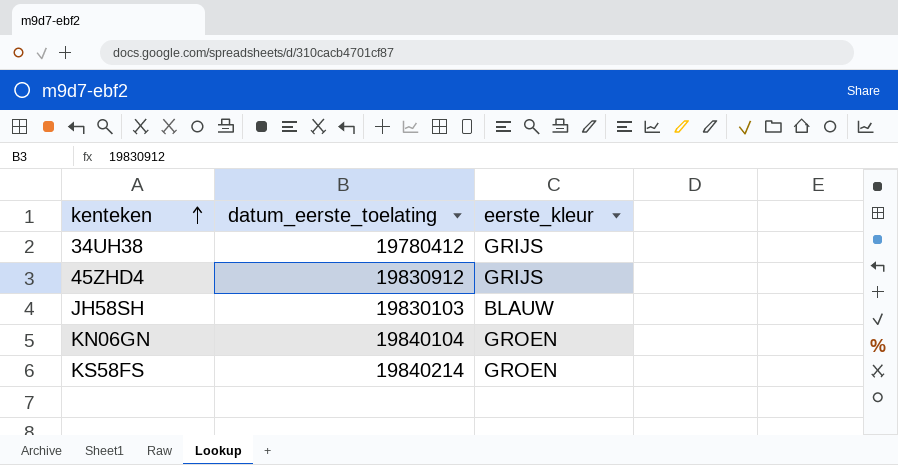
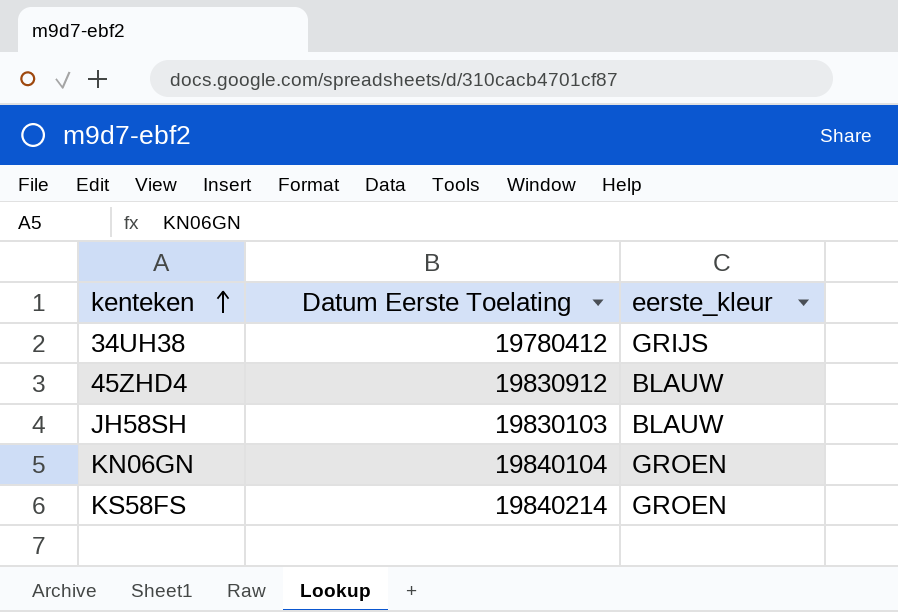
column name: datum_eerste_toelating -> Datum Eerste Toelating
45ZHD4 | eerste_kleur: GRIJS -> BLAUW

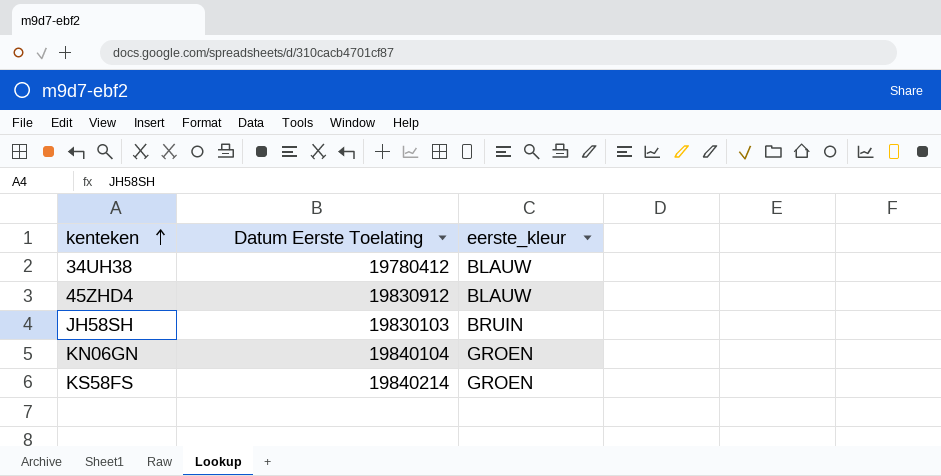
34UH38 | eerste_kleur: GRIJS -> BLAUW
JH58SH | eerste_kleur: BLAUW -> BRUIN

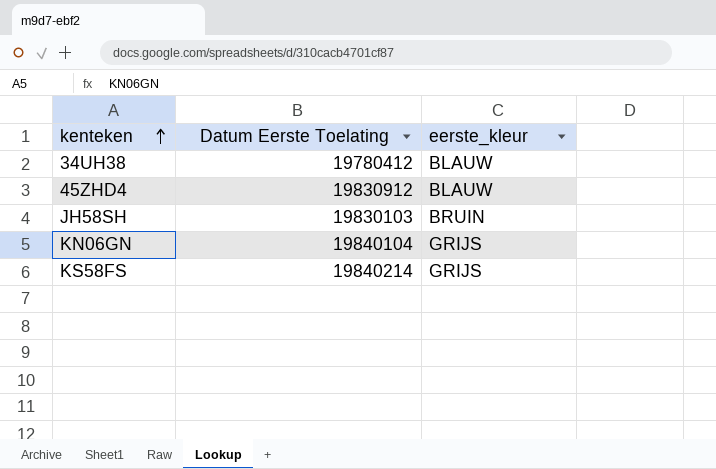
KN06GN | eerste_kleur: GROEN -> GRIJS
KS58FS | eerste_kleur: GROEN -> GRIJS

